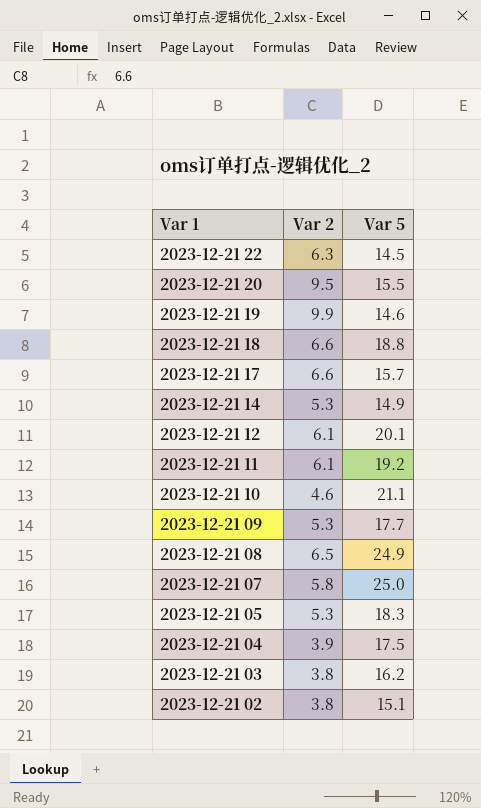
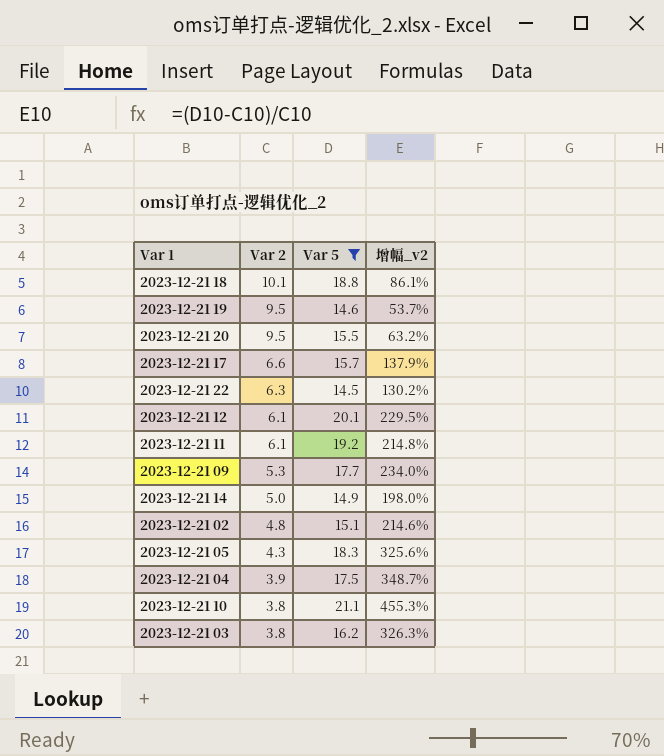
filter: none -> Var 5 <= 21.1
row order: Var 1 descending -> Var 2 descending
column 增幅_v2 | formula: none -> ([Var 5] - [Var 2]) / [Var 2]
2023-12-21 18 | Var 2: 6.6 -> 10.1
2023-12-21 19 | Var 2: 9.9 -> 9.5
2023-12-21 14 | Var 2: 5.3 -> 5.0
2023-12-21 02 | Var 2: 3.8 -> 4.8
2023-12-21 05 | Var 2: 5.3 -> 4.3
2023-12-21 10 | Var 2: 4.6 -> 3.8

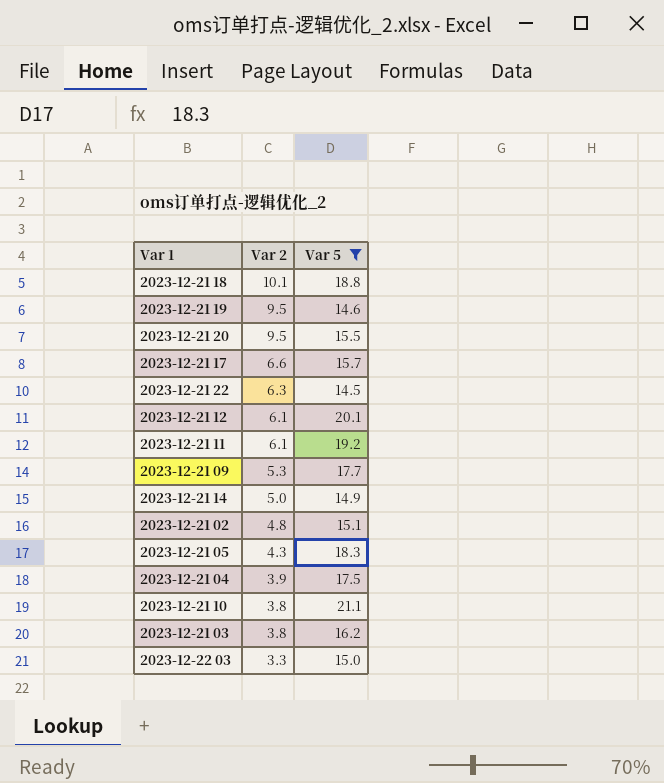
column 增幅_v2 | formula: ([Var 5] - [Var 2]) / [Var 2] -> none
row 2023-12-22 03: none -> 3.3 | 15.0

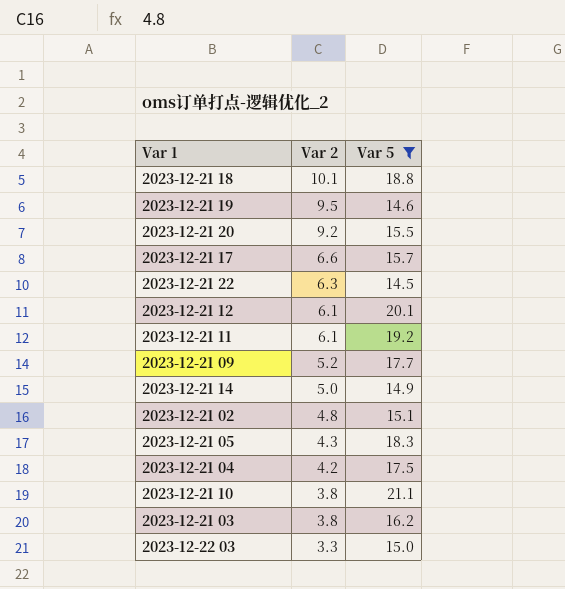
2023-12-21 20 | Var 2: 9.5 -> 9.2
2023-12-21 09 | Var 2: 5.3 -> 5.2
2023-12-21 04 | Var 2: 3.9 -> 4.2

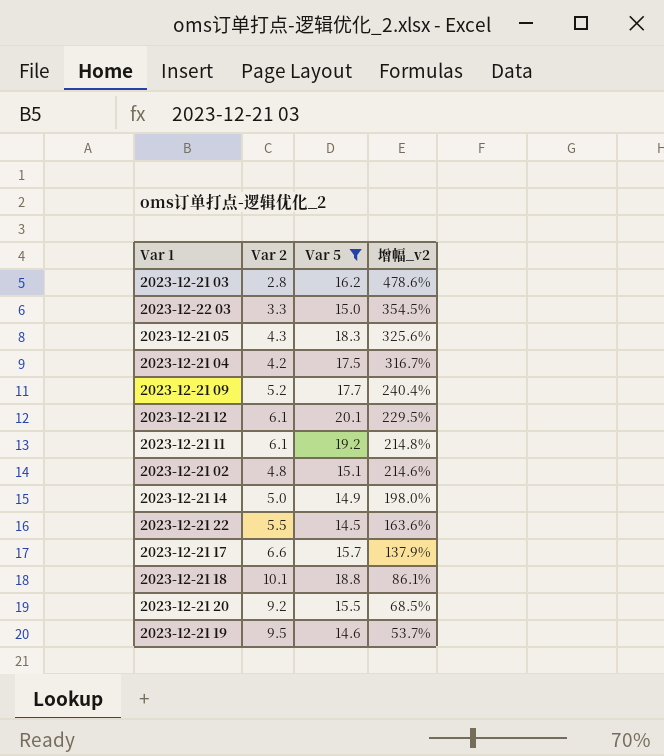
row order: Var 2 descending -> 增幅_v2 descending
column 增幅_v2 | formula: none -> ([Var 5] - [Var 2]) / [Var 2]
row 2023-12-21 10: 3.8 | 21.1 -> none
2023-12-21 03 | Var 2: 3.8 -> 2.8
2023-12-21 22 | Var 2: 6.3 -> 5.5

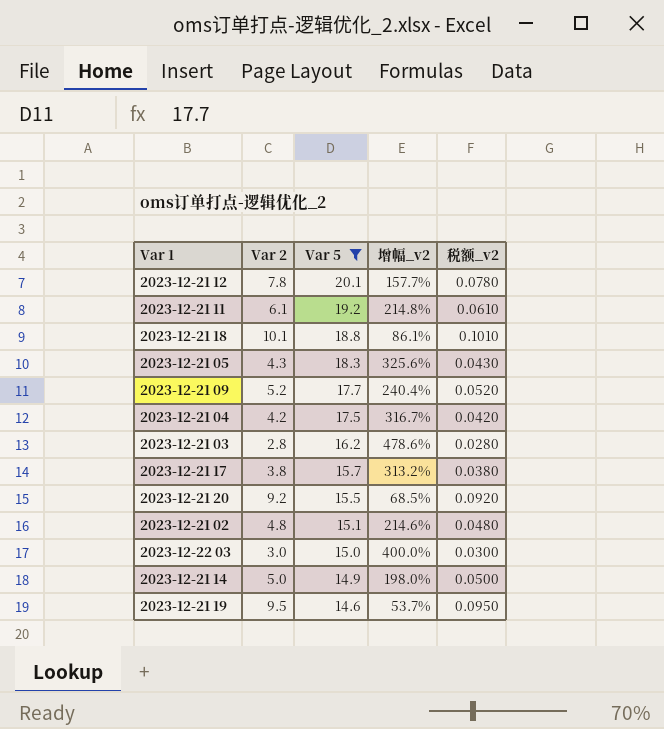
row order: 增幅_v2 descending -> Var 5 descending
column 税额_v2 | formula: none -> [Var 2] * 0.01
row 2023-12-21 22: 5.5 | 14.5 | 163.6% -> none
2023-12-21 12 | Var 2: 6.1 -> 7.8
2023-12-21 12 | 增幅_v2: 229.5% -> 157.7%
2023-12-21 17 | Var 2: 6.6 -> 3.8
2023-12-21 17 | 增幅_v2: 137.9% -> 313.2%
2023-12-22 03 | Var 2: 3.3 -> 3.0
2023-12-22 03 | 增幅_v2: 354.5% -> 400.0%

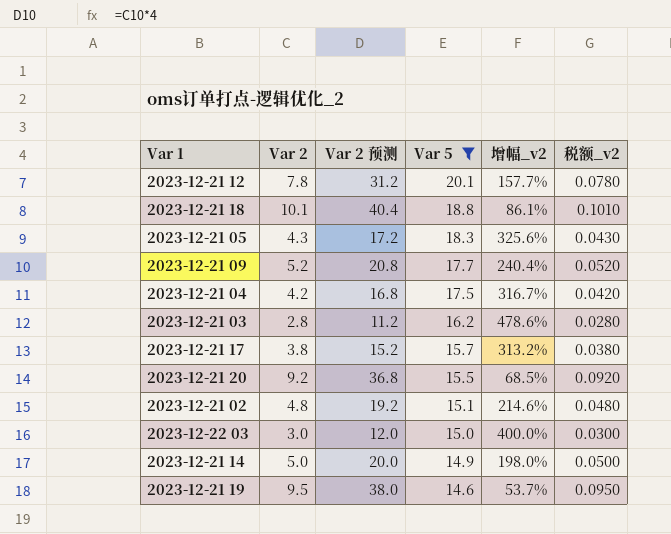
column Var 2 预测 | formula: none -> [Var 2] * 4
row 2023-12-21 11: 6.1 | 19.2 | 214.8% | 0.0610 -> none

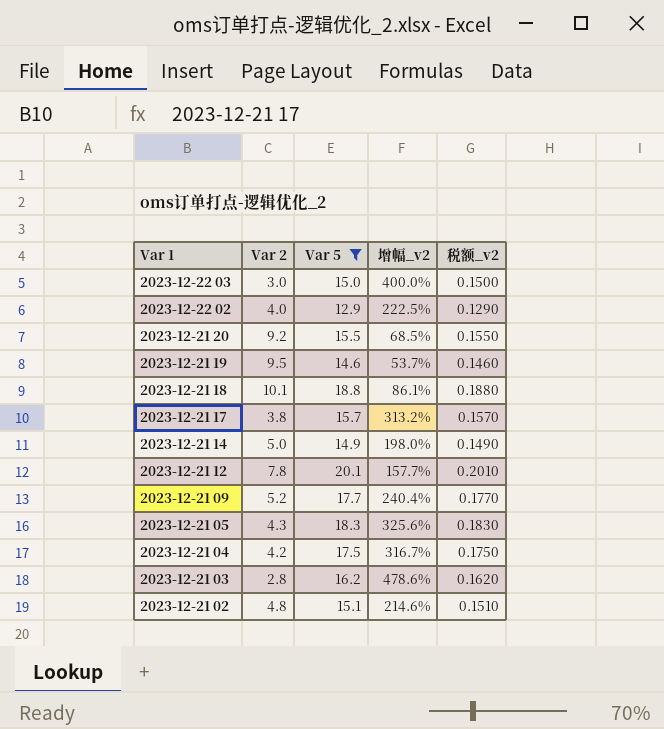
row order: Var 5 descending -> Var 1 descending
column Var 2 预测 | formula: [Var 2] * 4 -> none
column 税额_v2 | formula: [Var 2] * 0.01 -> [Var 5] * 0.01
row 2023-12-22 02: none -> 4.0 | 12.9 | 222.5% | 0.1290

